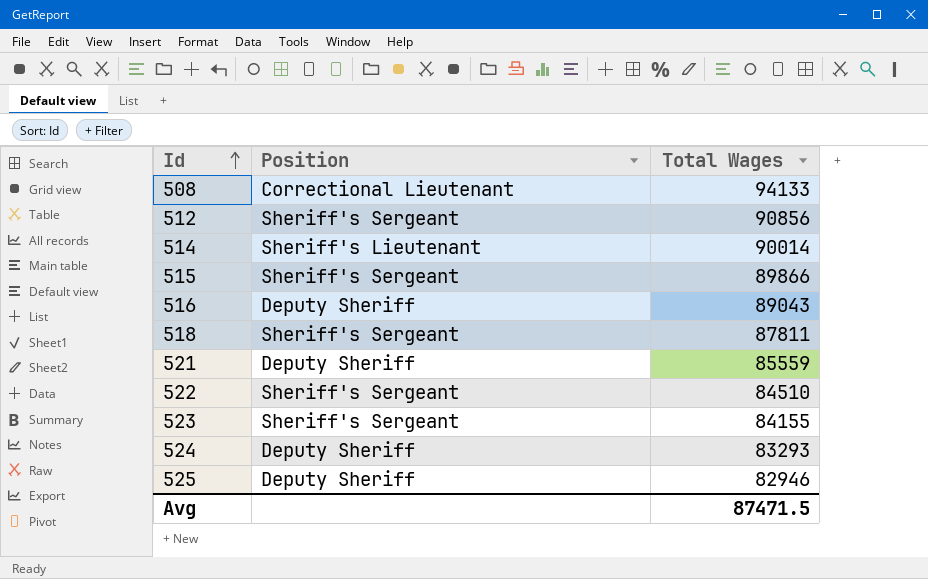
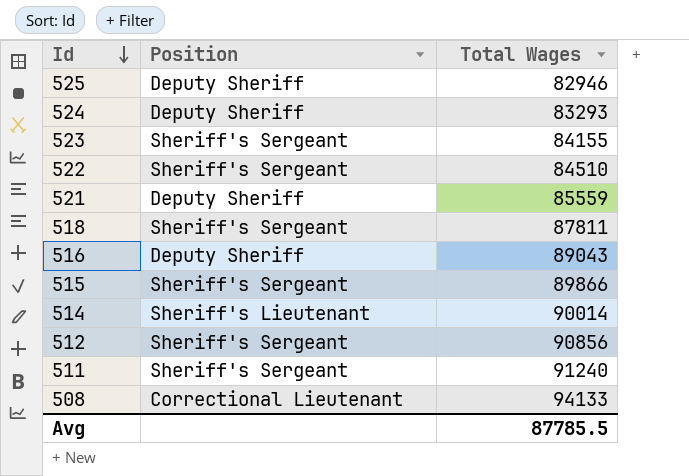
row order: Id ascending -> Id descending
row 511: none -> Sheriff's Sergeant | 91240
Avg | Total Wages: 87471.5 -> 87785.5

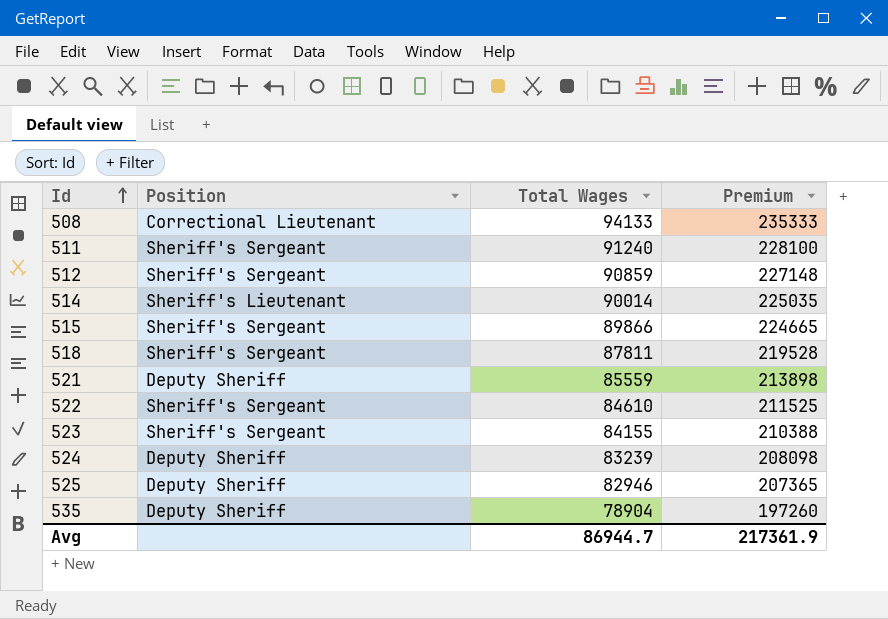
row order: Id descending -> Id ascending
column Premium | formula: none -> [Total Wages] * 2.5
row 516: Deputy Sheriff | 89043 -> none
512 | Total Wages: 90856 -> 90859
522 | Total Wages: 84510 -> 84610
524 | Total Wages: 83293 -> 83239
row 535: none -> Deputy Sheriff | 78904 | 197260
Avg | Total Wages: 87785.5 -> 86944.7

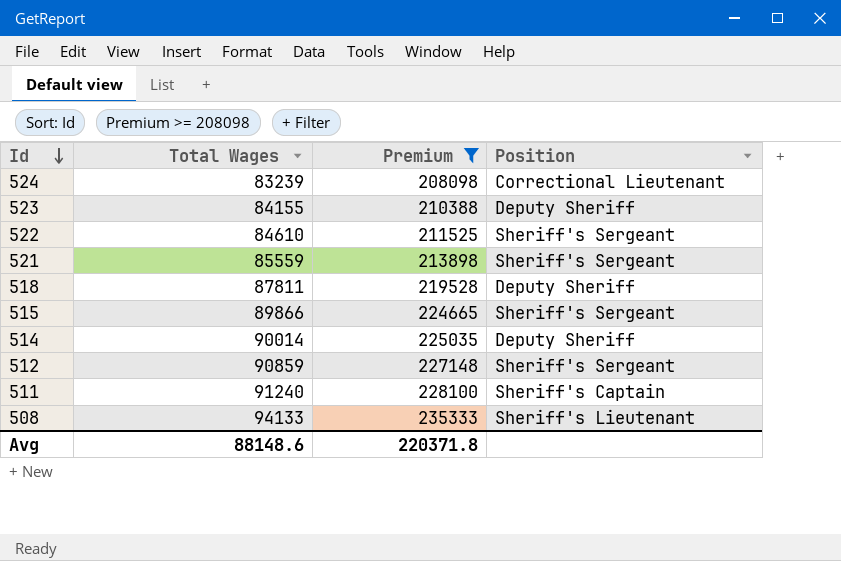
filter: none -> Premium >= 208098
row order: Id ascending -> Id descending
column Position | position: 2 -> 4
524 | Position: Deputy Sheriff -> Correctional Lieutenant
523 | Position: Sheriff's Sergeant -> Deputy Sheriff
521 | Position: Deputy Sheriff -> Sheriff's Sergeant
518 | Position: Sheriff's Sergeant -> Deputy Sheriff
514 | Position: Sheriff's Lieutenant -> Deputy Sheriff
511 | Position: Sheriff's Sergeant -> Sheriff's Captain
508 | Position: Correctional Lieutenant -> Sheriff's Lieutenant
Avg | Total Wages: 86944.7 -> 88148.6
Avg | Premium: 217361.9 -> 220371.8

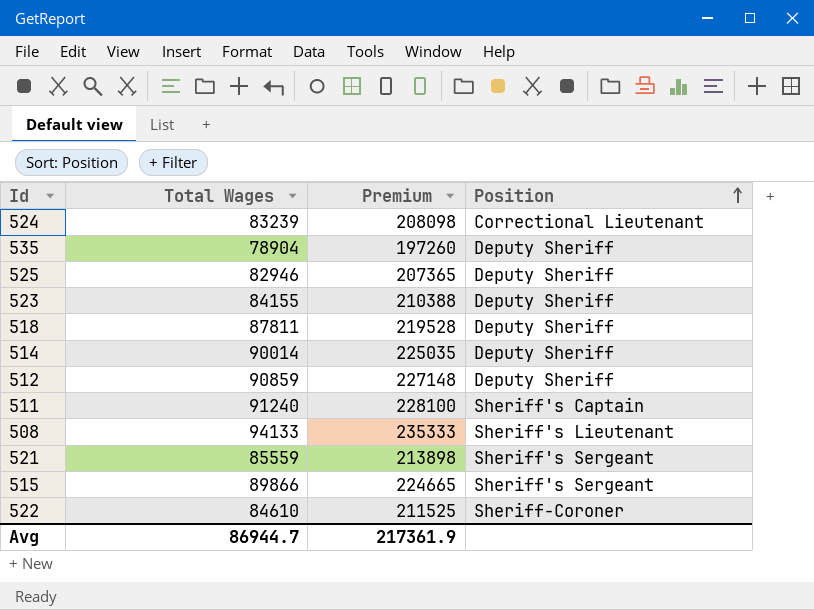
filter: Premium >= 208098 -> none
row order: Id descending -> Position ascending
512 | Position: Sheriff's Sergeant -> Deputy Sheriff
522 | Position: Sheriff's Sergeant -> Sheriff-Coroner
Avg | Total Wages: 88148.6 -> 86944.7
Avg | Premium: 220371.8 -> 217361.9

